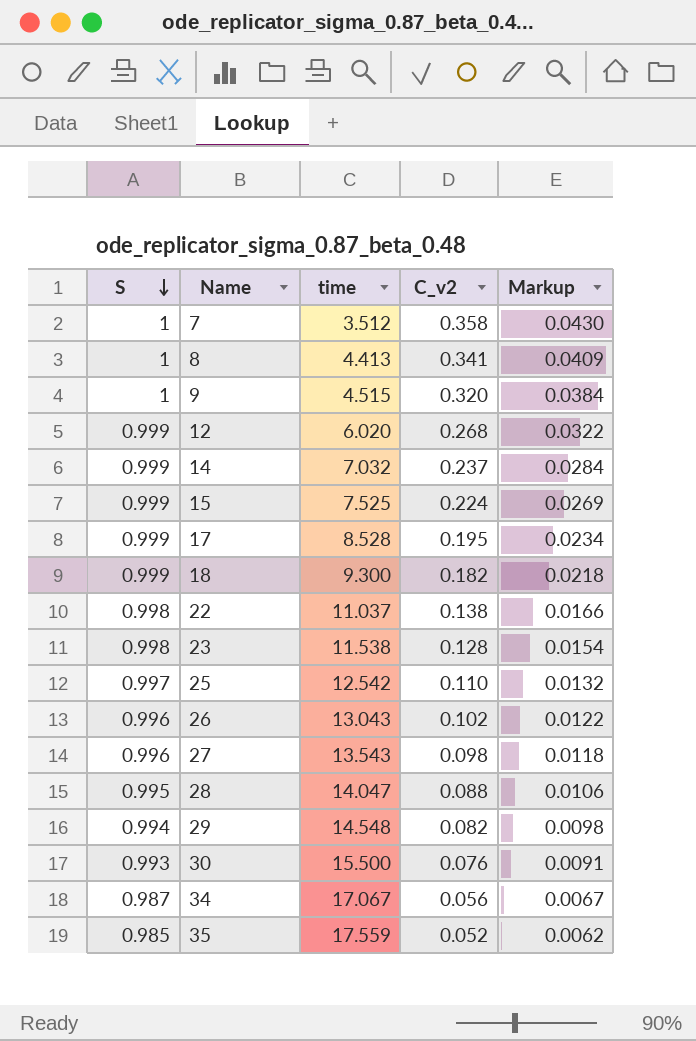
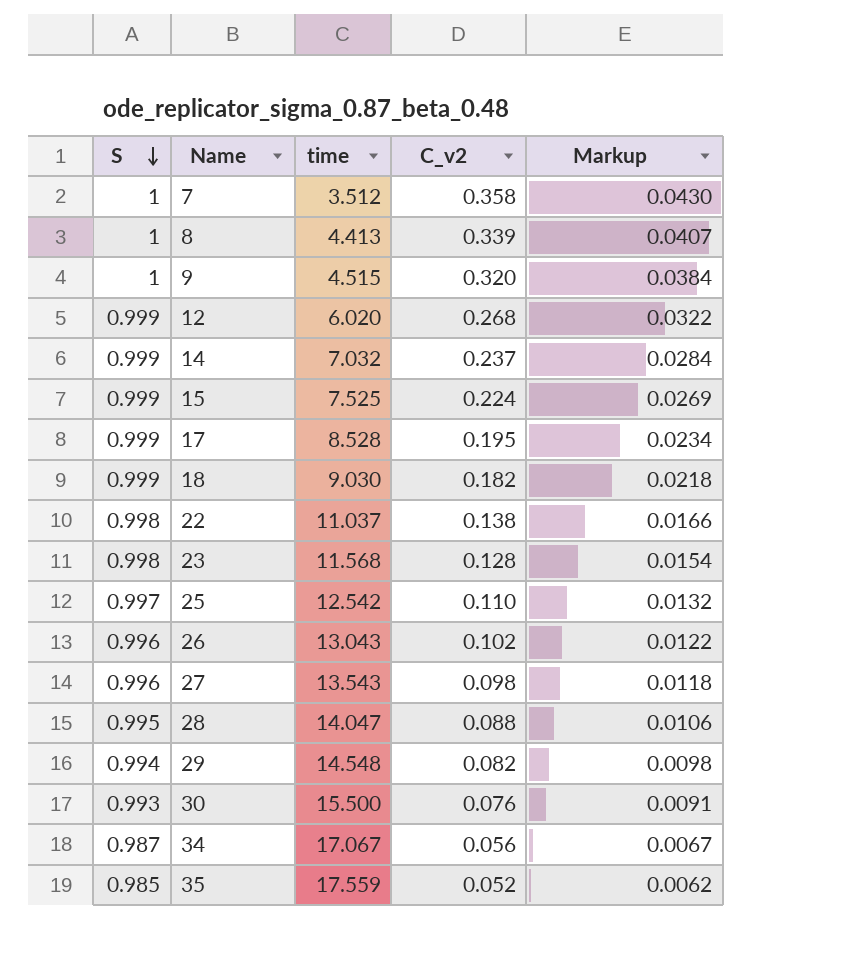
8 | C_v2: 0.341 -> 0.339
8 | Markup: 0.0409 -> 0.0407
18 | time: 9.300 -> 9.030
23 | time: 11.538 -> 11.568

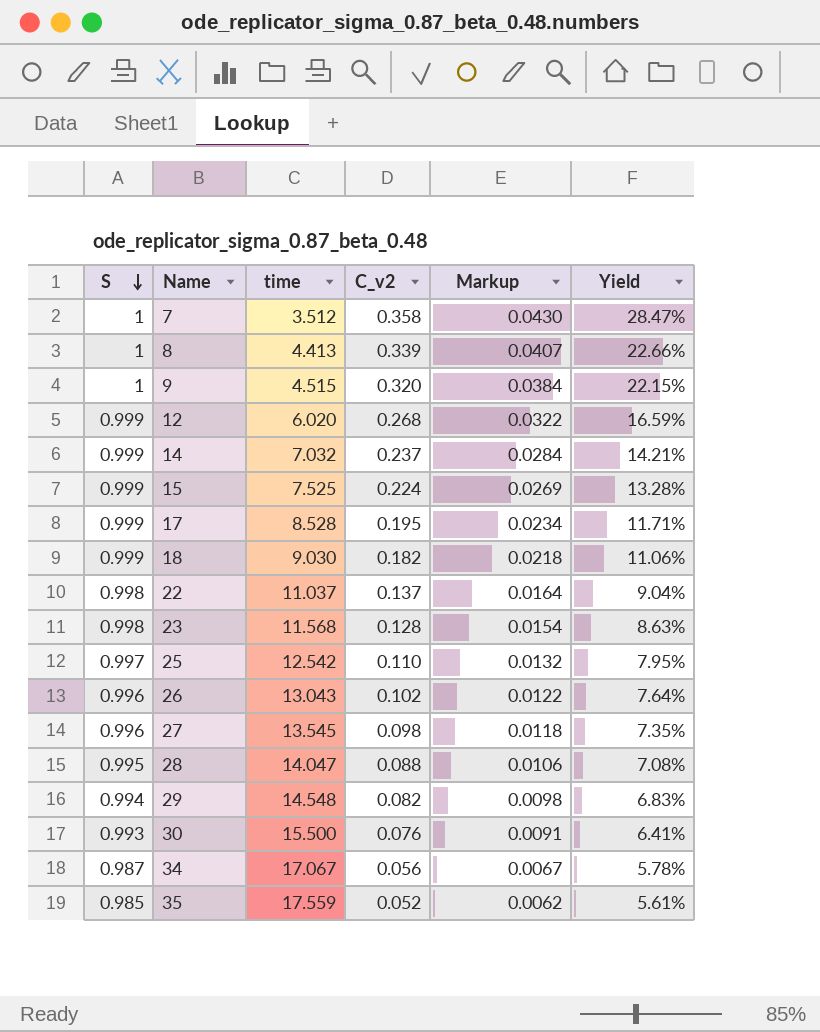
column Yield | formula: none -> [S] / [time]
22 | C_v2: 0.138 -> 0.137
22 | Markup: 0.0166 -> 0.0164
27 | time: 13.543 -> 13.545

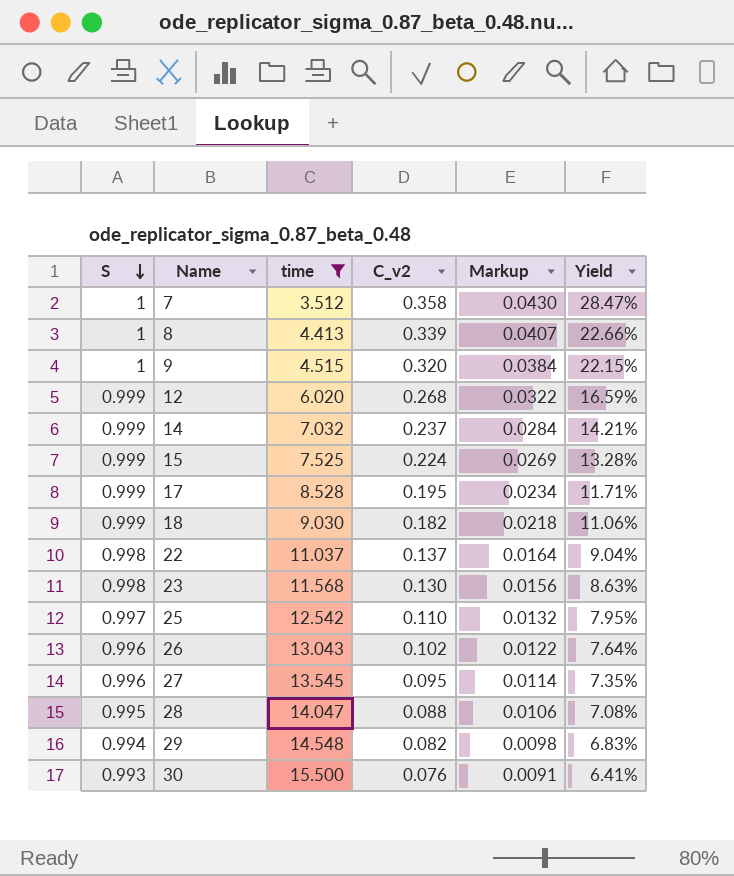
filter: none -> time <= 15.500
23 | C_v2: 0.128 -> 0.130
23 | Markup: 0.0154 -> 0.0156
27 | C_v2: 0.098 -> 0.095
27 | Markup: 0.0118 -> 0.0114

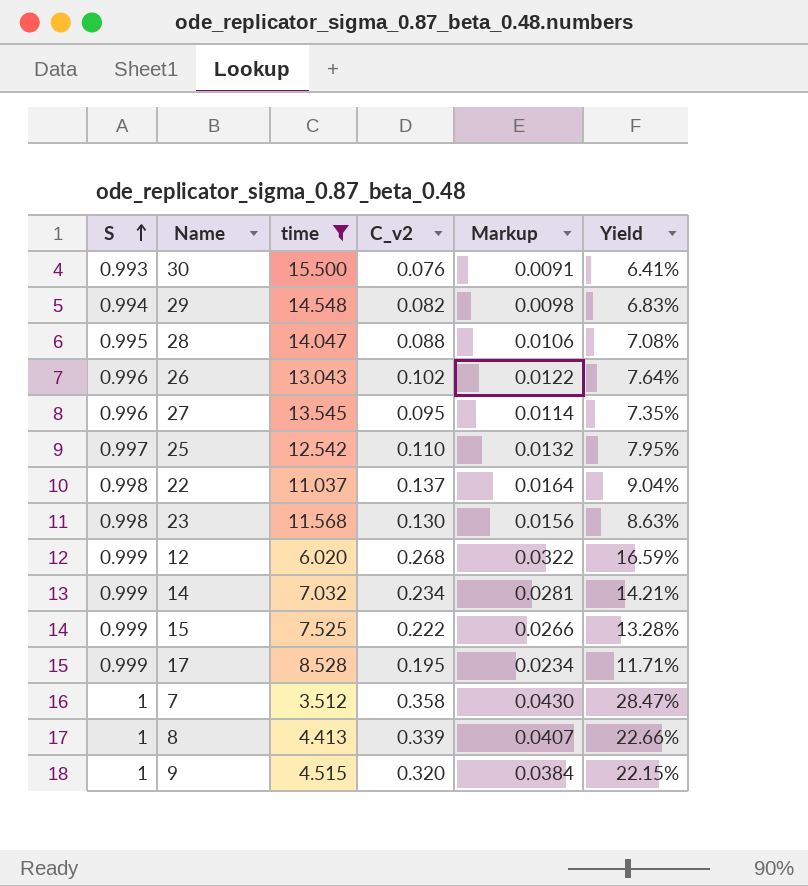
row order: S descending -> S ascending
row 18: 0.999 | 9.030 | 0.182 | 0.0218 | 11.06% -> none
14 | C_v2: 0.237 -> 0.234
14 | Markup: 0.0284 -> 0.0281
15 | C_v2: 0.224 -> 0.222
15 | Markup: 0.0269 -> 0.0266

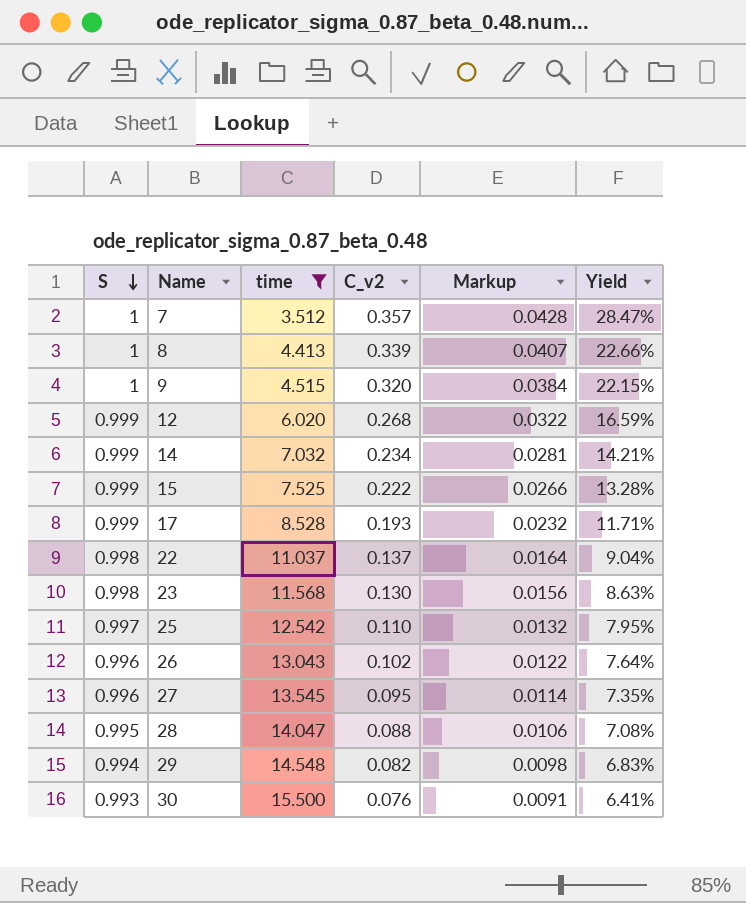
row order: S ascending -> S descending
7 | C_v2: 0.358 -> 0.357
7 | Markup: 0.0430 -> 0.0428
17 | C_v2: 0.195 -> 0.193
17 | Markup: 0.0234 -> 0.0232

